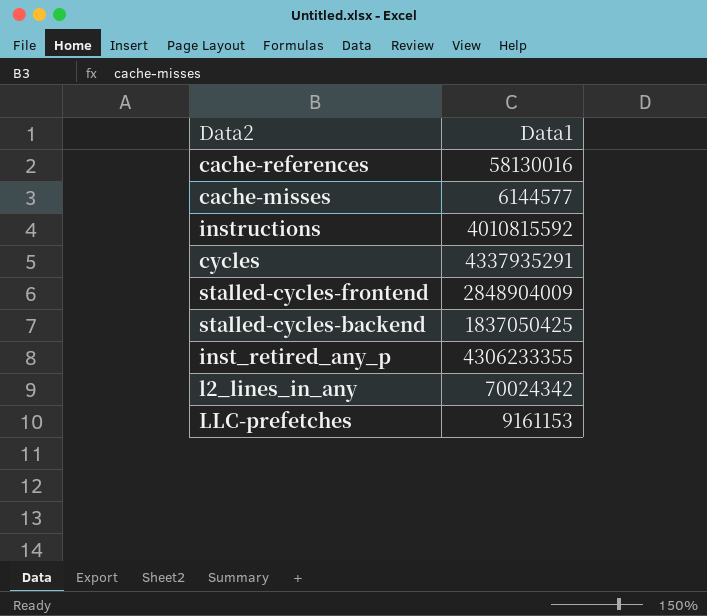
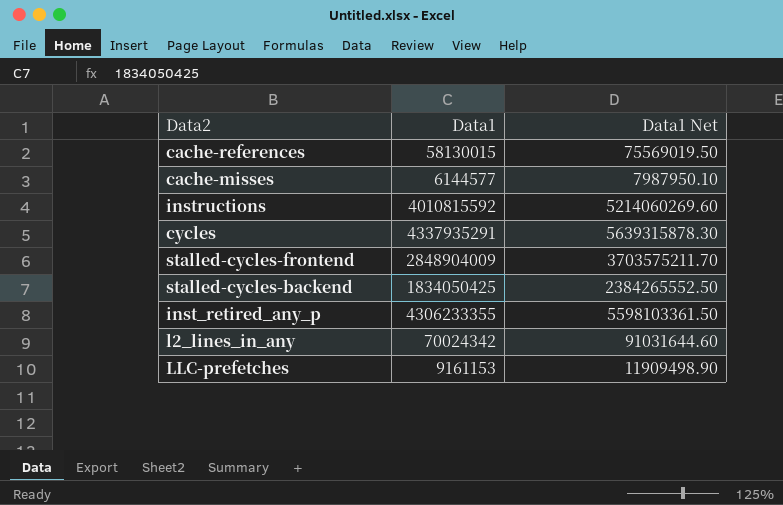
column Data1 Net | formula: none -> [Data1] * 1.3
cache-references | Data1: 58130016 -> 58130015
stalled-cycles-backend | Data1: 1837050425 -> 1834050425

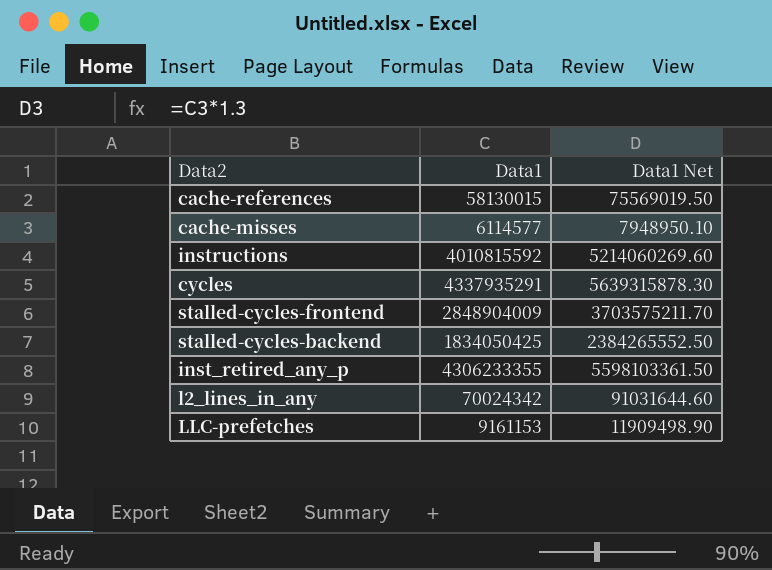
cache-misses | Data1: 6144577 -> 6114577
cache-misses | Data1 Net: 7987950.10 -> 7948950.10

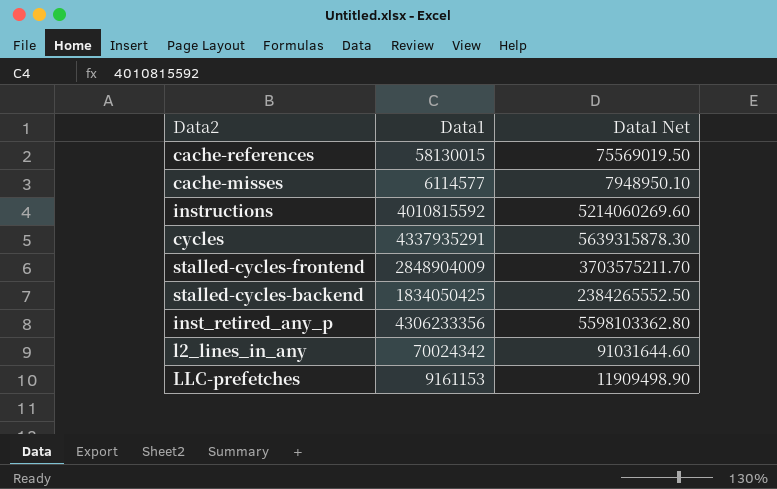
inst_retired_any_p | Data1: 4306233355 -> 4306233356
inst_retired_any_p | Data1 Net: 5598103361.50 -> 5598103362.80

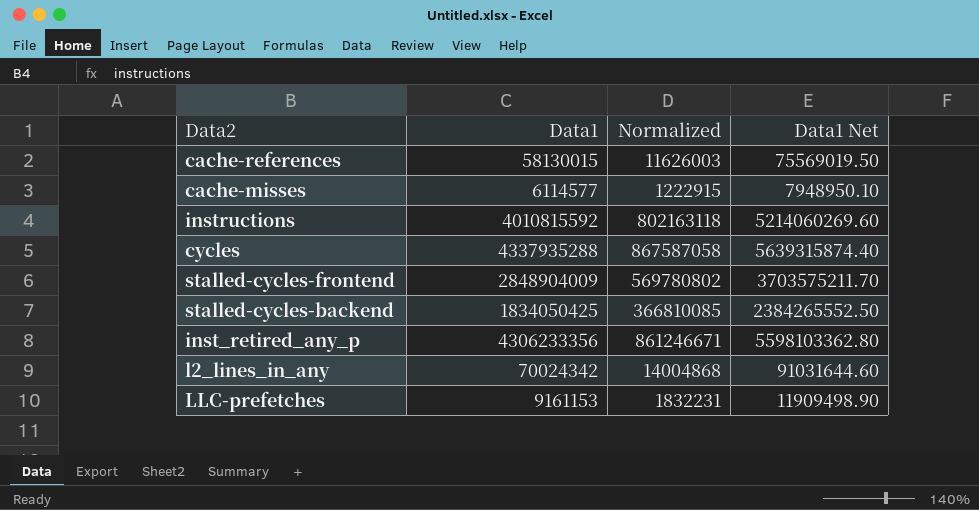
column Normalized | formula: none -> [Data1] * 0.2
cycles | Data1: 4337935291 -> 4337935288
cycles | Data1 Net: 5639315878.30 -> 5639315874.40

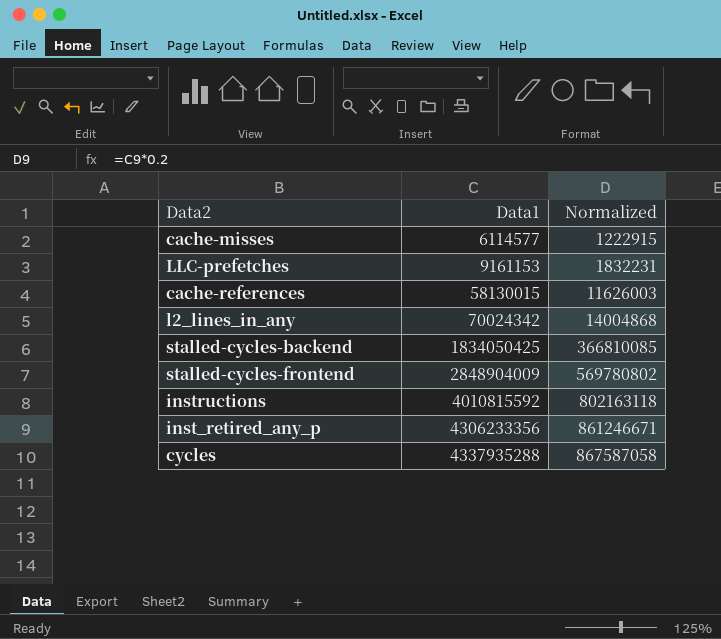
row order: none -> Data1 ascending
column Data1 Net | formula: [Data1] * 1.3 -> none

